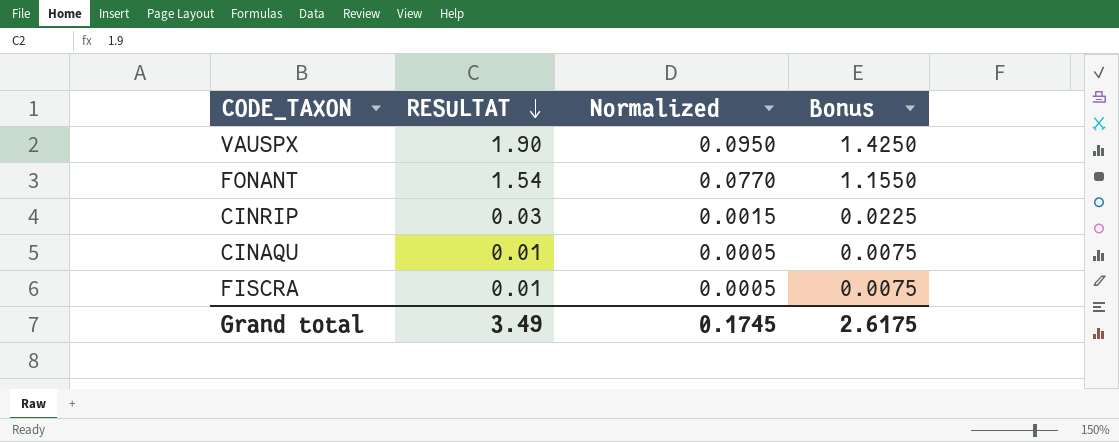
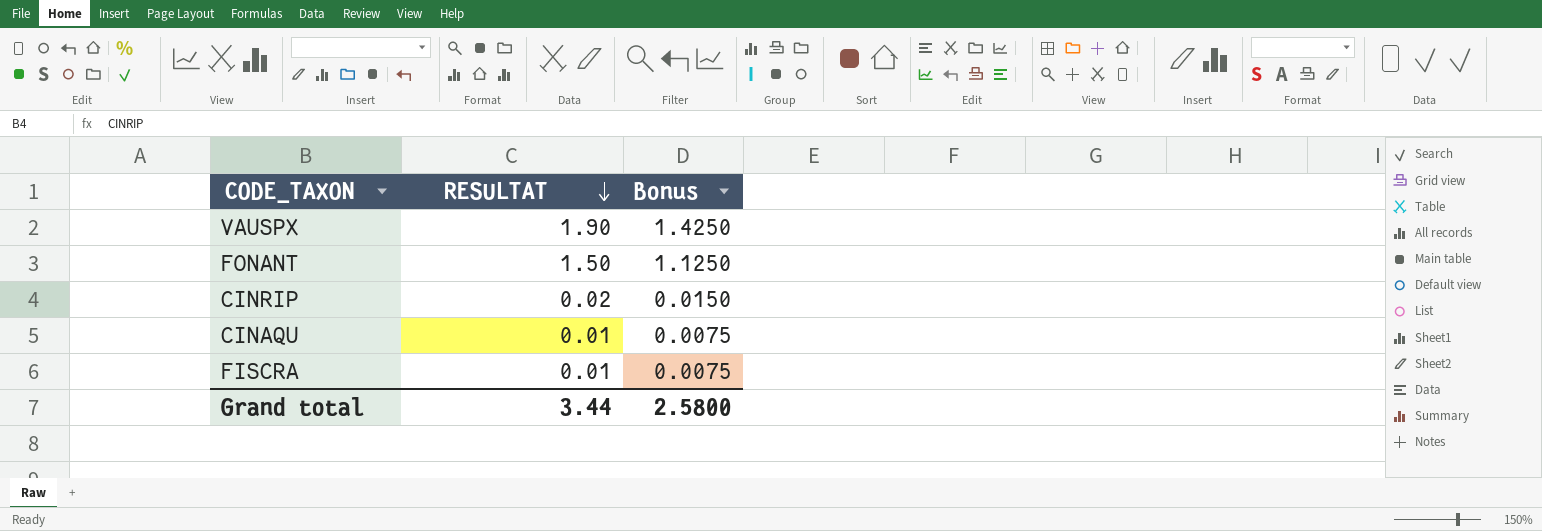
column Normalized | formula: [RESULTAT] * 0.05 -> none
FONANT | RESULTAT: 1.54 -> 1.50
FONANT | Bonus: 1.1550 -> 1.1250
CINRIP | RESULTAT: 0.03 -> 0.02
CINRIP | Bonus: 0.0225 -> 0.0150
Grand total | RESULTAT: 3.49 -> 3.44
Grand total | Bonus: 2.6175 -> 2.5800

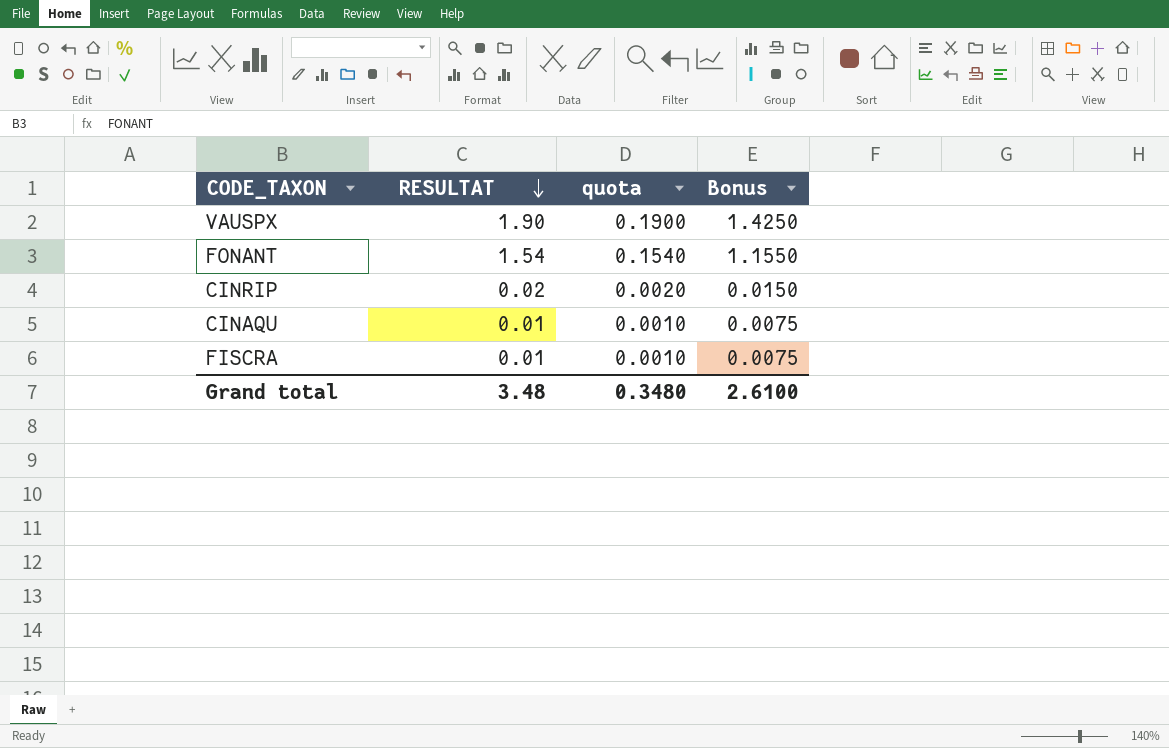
column quota | formula: none -> [RESULTAT] * 0.1
FONANT | RESULTAT: 1.50 -> 1.54
FONANT | Bonus: 1.1250 -> 1.1550
Grand total | RESULTAT: 3.44 -> 3.48
Grand total | Bonus: 2.5800 -> 2.6100

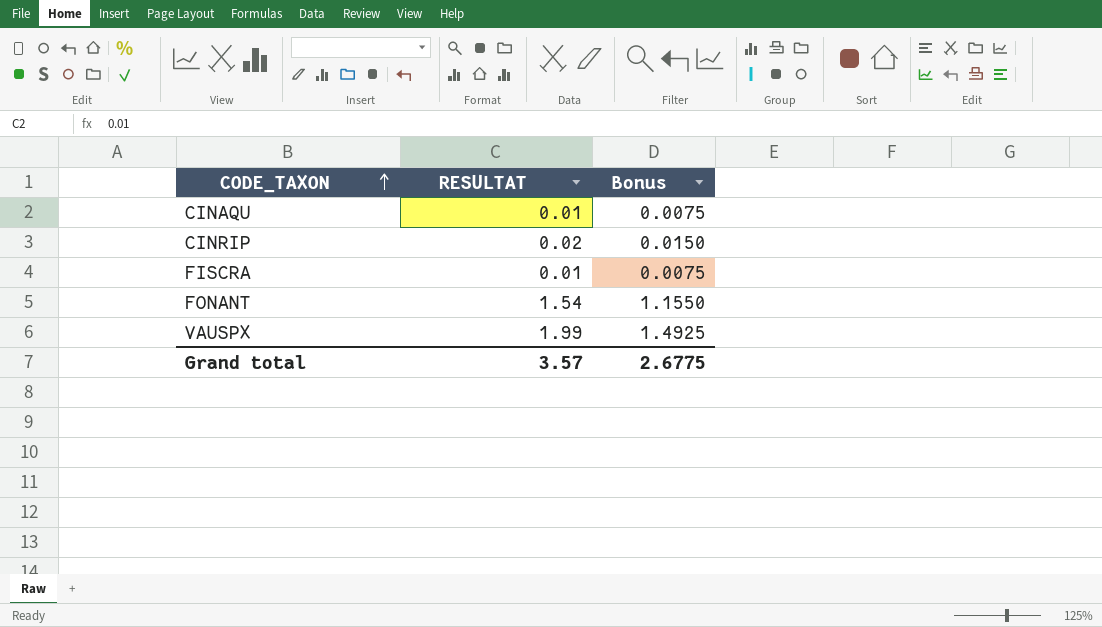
row order: RESULTAT descending -> CODE_TAXON ascending
column quota | formula: [RESULTAT] * 0.1 -> none
VAUSPX | RESULTAT: 1.90 -> 1.99
VAUSPX | Bonus: 1.4250 -> 1.4925
Grand total | RESULTAT: 3.48 -> 3.57
Grand total | Bonus: 2.6100 -> 2.6775

